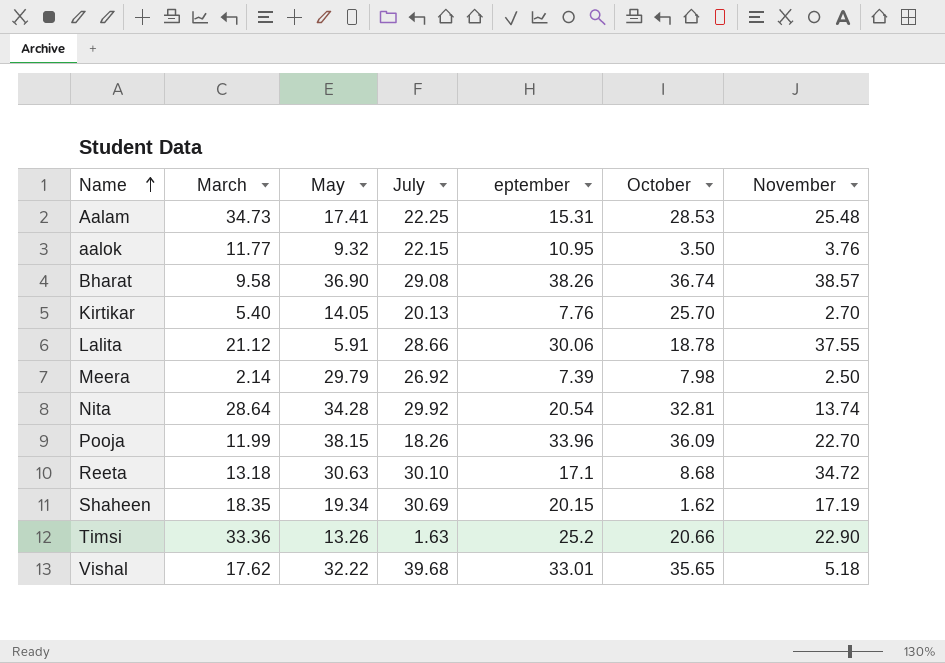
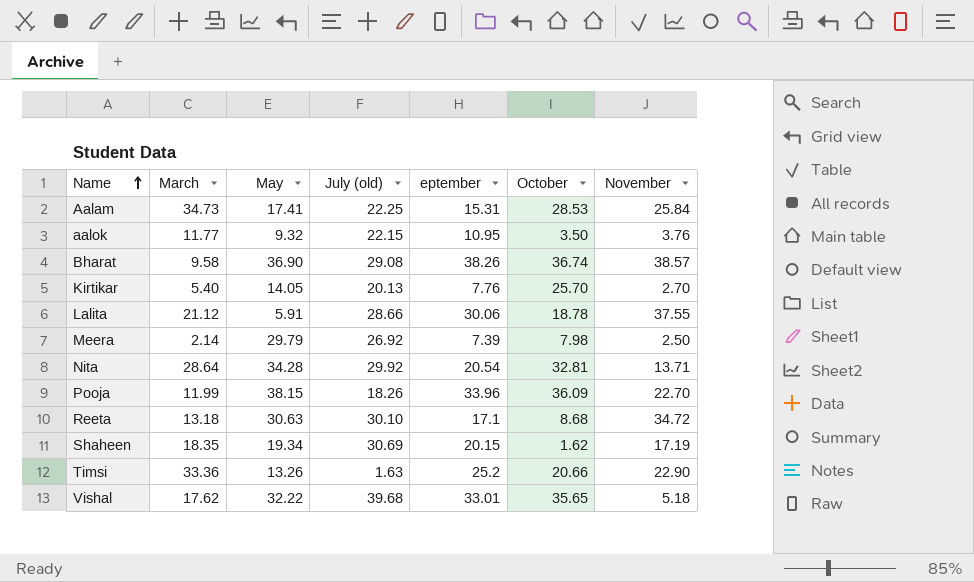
column name: July -> July (old)
Aalam | November: 25.48 -> 25.84
Nita | November: 13.74 -> 13.71

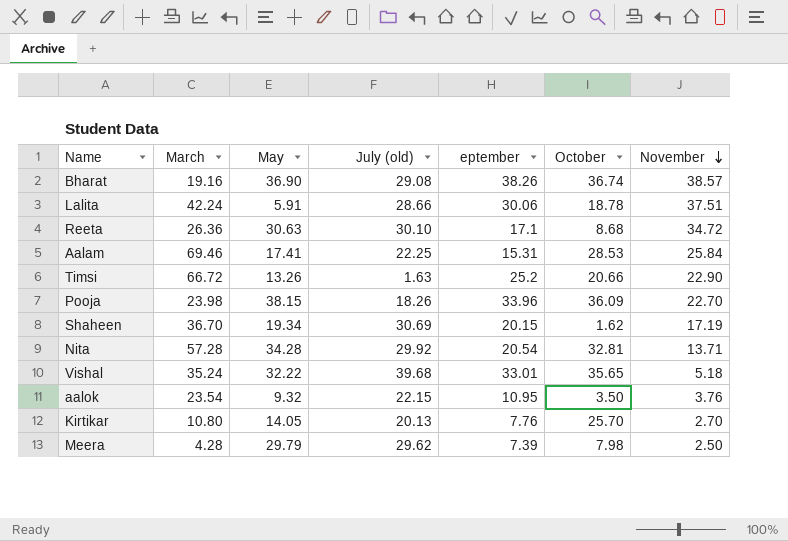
row order: Name ascending -> November descending
Bharat | March: 9.58 -> 19.16
Lalita | March: 21.12 -> 42.24
Lalita | November: 37.55 -> 37.51
Reeta | March: 13.18 -> 26.36
Aalam | March: 34.73 -> 69.46
Timsi | March: 33.36 -> 66.72
Pooja | March: 11.99 -> 23.98
Shaheen | March: 18.35 -> 36.70
Nita | March: 28.64 -> 57.28
Vishal | March: 17.62 -> 35.24
aalok | March: 11.77 -> 23.54
Kirtikar | March: 5.40 -> 10.80
Meera | March: 2.14 -> 4.28
Meera | July (old): 26.92 -> 29.62

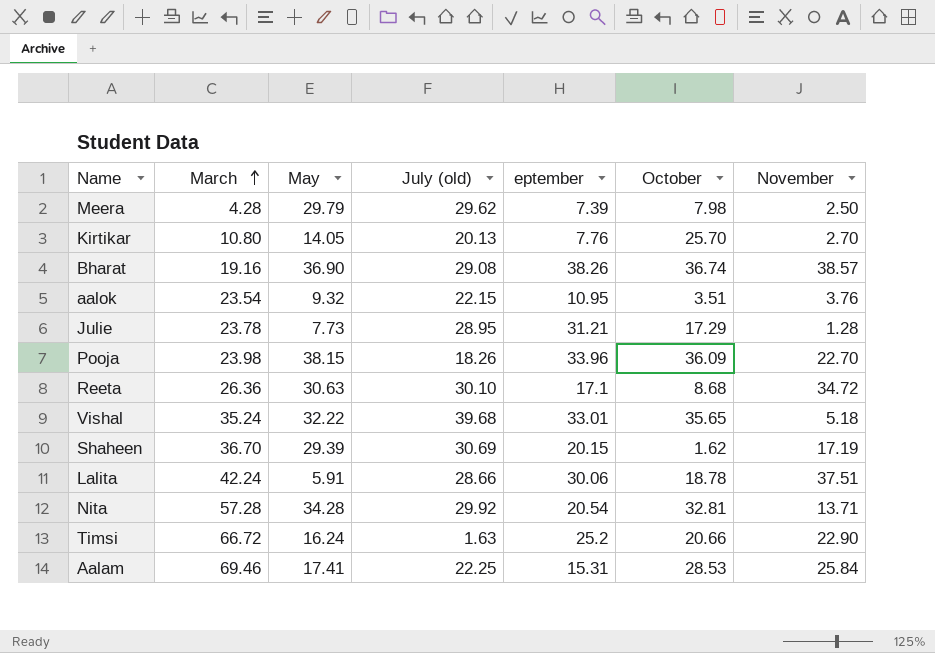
row order: November descending -> March ascending
aalok | October: 3.50 -> 3.51
row Julie: none -> 23.78 | 7.73 | 28.95 | 31.21 | 17.29 | 1.28
Shaheen | May: 19.34 -> 29.39
Timsi | May: 13.26 -> 16.24

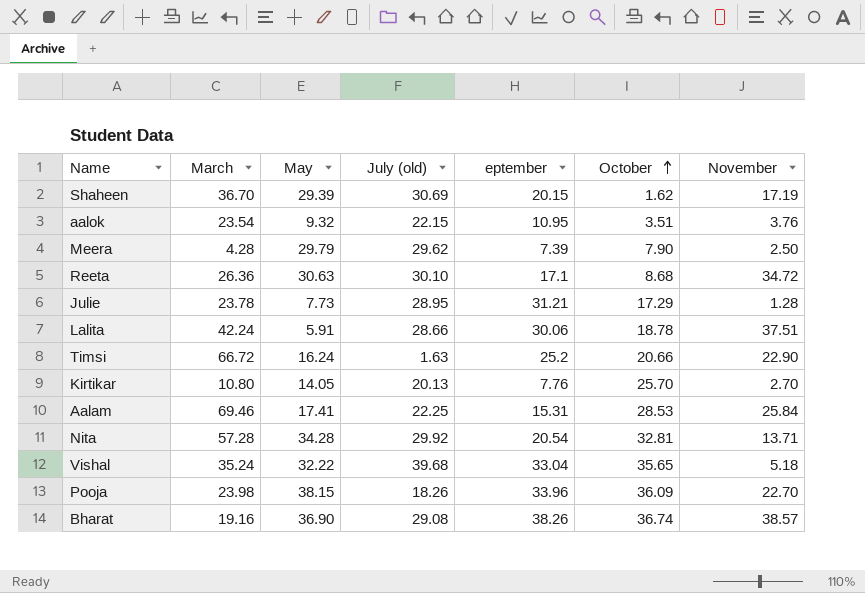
row order: March ascending -> October ascending
Meera | October: 7.98 -> 7.90
Vishal | eptember: 33.01 -> 33.04

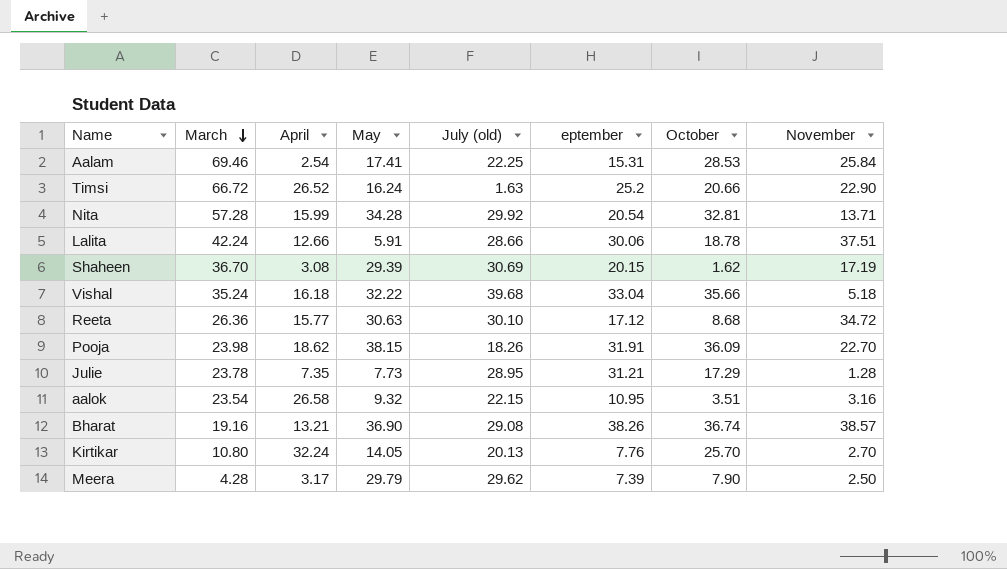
row order: October ascending -> March descending
column April | position: none -> 3
Vishal | October: 35.65 -> 35.66
Reeta | eptember: 17.1 -> 17.12
Pooja | eptember: 33.96 -> 31.91
aalok | November: 3.76 -> 3.16

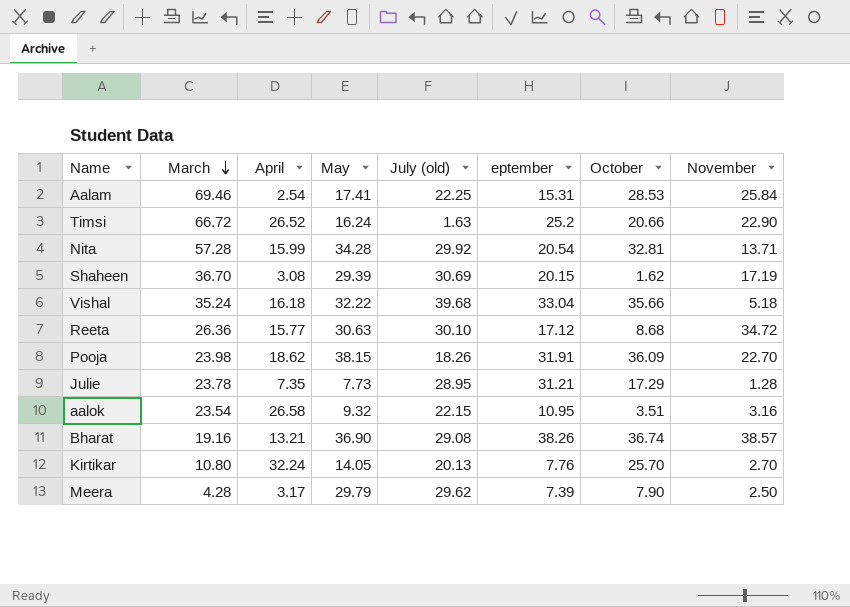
row Lalita: 42.24 | 12.66 | 5.91 | 28.66 | 30.06 | 18.78 | 37.51 -> none

